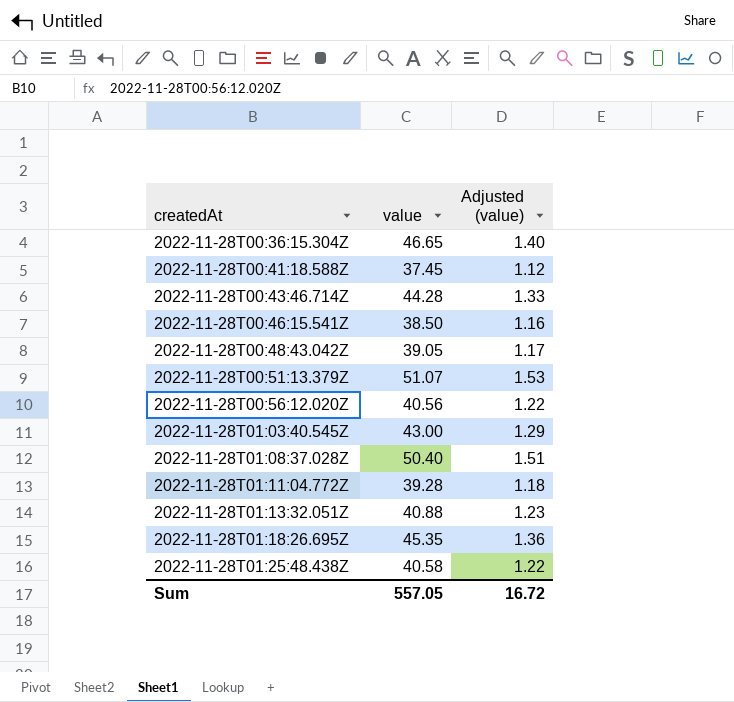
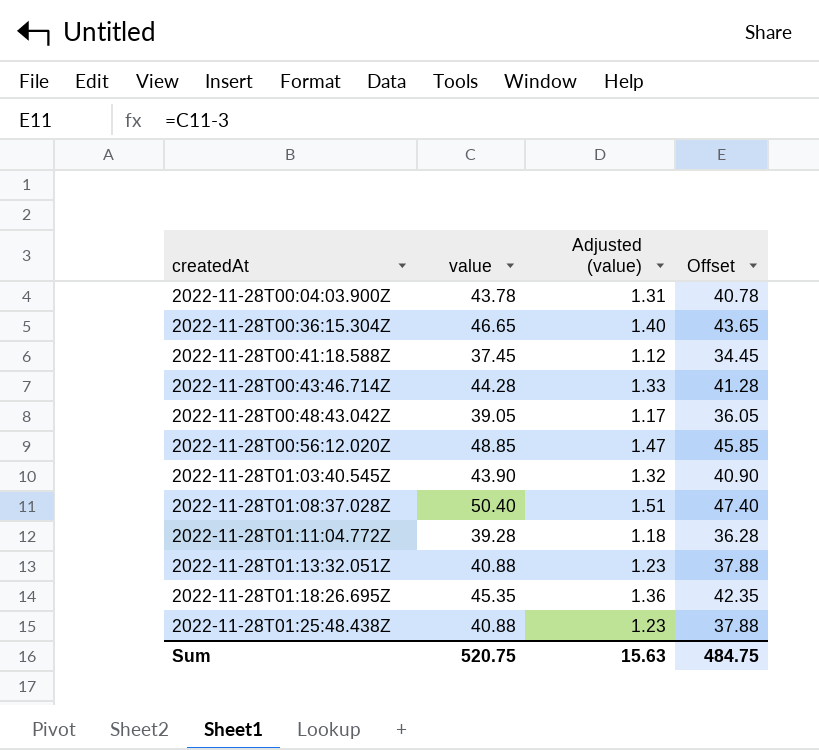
column Offset | formula: none -> [value] - 3
row 2022-11-28T00:46:15.541Z: 38.50 | 1.16 -> none
row 2022-11-28T00:51:13.379Z: 51.07 | 1.53 -> none
row 2022-11-28T00:04:03.900Z: none -> 43.78 | 1.31 | 40.78
2022-11-28T00:56:12.020Z | value: 40.56 -> 48.85
2022-11-28T00:56:12.020Z | Adjusted (value): 1.22 -> 1.47
2022-11-28T01:03:40.545Z | value: 43.00 -> 43.90
2022-11-28T01:03:40.545Z | Adjusted (value): 1.29 -> 1.32
2022-11-28T01:25:48.438Z | value: 40.58 -> 40.88
2022-11-28T01:25:48.438Z | Adjusted (value): 1.22 -> 1.23
Sum | value: 557.05 -> 520.75
Sum | Adjusted (value): 16.72 -> 15.63

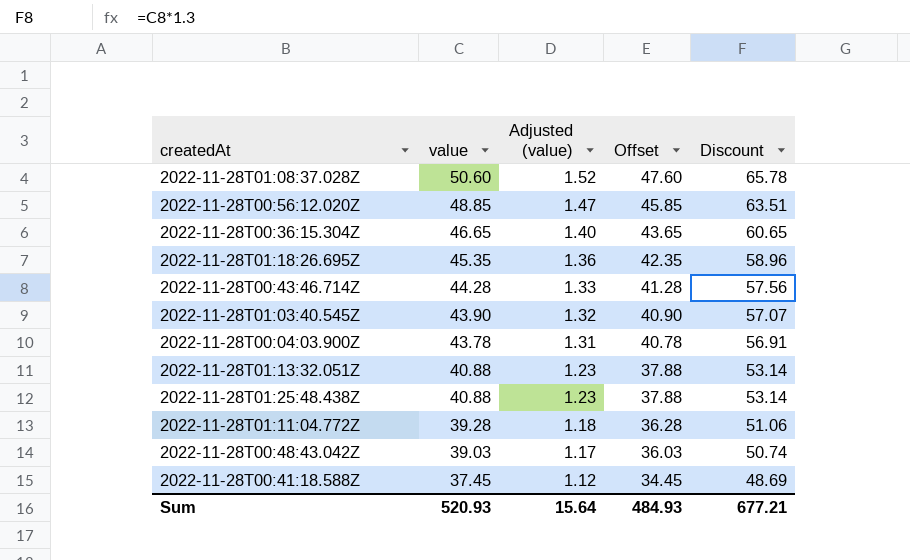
row order: createdAt ascending -> value descending
column Discount | formula: none -> [value] * 1.3
2022-11-28T01:08:37.028Z | value: 50.40 -> 50.60
2022-11-28T01:08:37.028Z | Adjusted (value): 1.51 -> 1.52
2022-11-28T01:08:37.028Z | Offset: 47.40 -> 47.60
2022-11-28T00:48:43.042Z | value: 39.05 -> 39.03
2022-11-28T00:48:43.042Z | Offset: 36.05 -> 36.03
Sum | value: 520.75 -> 520.93
Sum | Adjusted (value): 15.63 -> 15.64
Sum | Offset: 484.75 -> 484.93

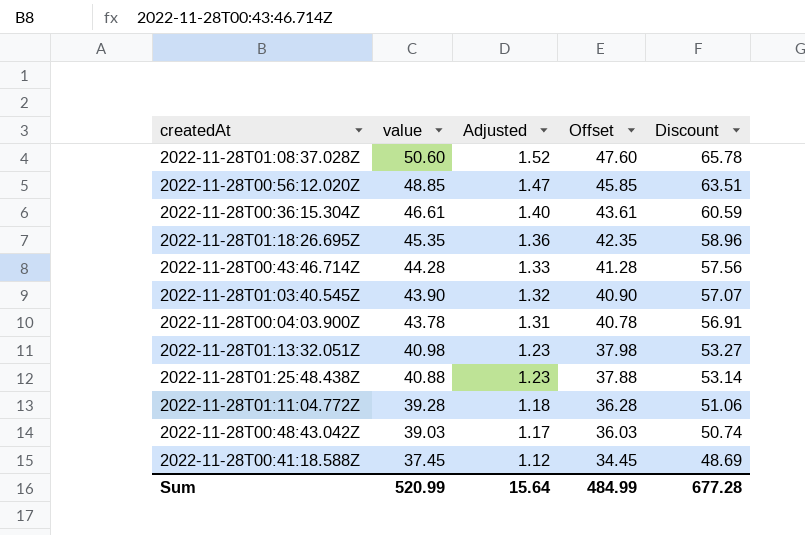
column name: Adjusted (value) -> Adjusted
2022-11-28T00:36:15.304Z | value: 46.65 -> 46.61
2022-11-28T00:36:15.304Z | Offset: 43.65 -> 43.61
2022-11-28T00:36:15.304Z | Discount: 60.65 -> 60.59
2022-11-28T01:13:32.051Z | value: 40.88 -> 40.98
2022-11-28T01:13:32.051Z | Offset: 37.88 -> 37.98
2022-11-28T01:13:32.051Z | Discount: 53.14 -> 53.27
Sum | value: 520.93 -> 520.99
Sum | Offset: 484.93 -> 484.99
Sum | Discount: 677.21 -> 677.28

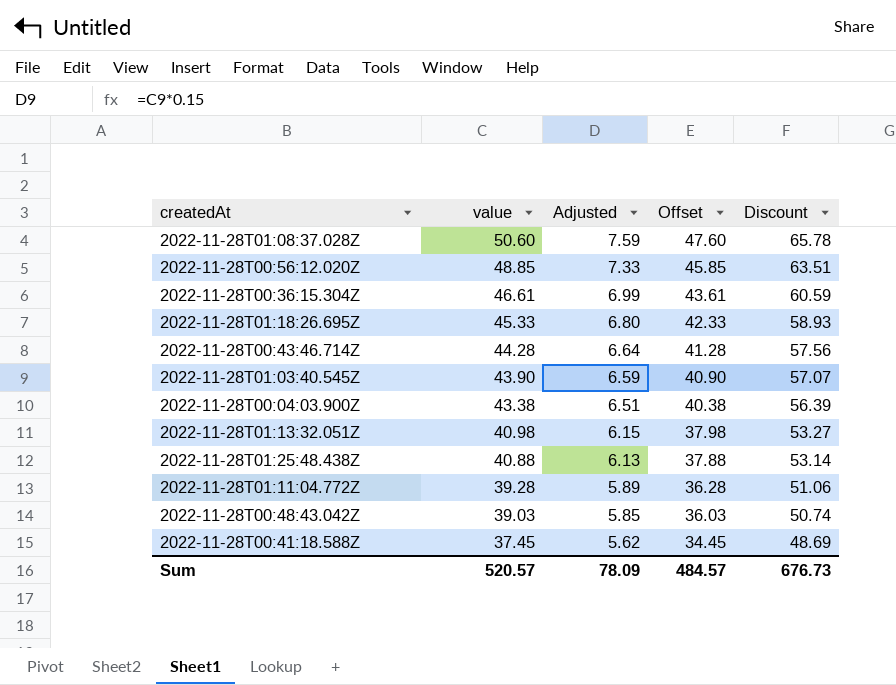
column Adjusted | formula: [value] * 0.03 -> [value] * 0.15
2022-11-28T01:18:26.695Z | value: 45.35 -> 45.33
2022-11-28T01:18:26.695Z | Offset: 42.35 -> 42.33
2022-11-28T01:18:26.695Z | Discount: 58.96 -> 58.93
2022-11-28T00:04:03.900Z | value: 43.78 -> 43.38
2022-11-28T00:04:03.900Z | Offset: 40.78 -> 40.38
2022-11-28T00:04:03.900Z | Discount: 56.91 -> 56.39
Sum | value: 520.99 -> 520.57
Sum | Adjusted: 15.64 -> 78.09
Sum | Offset: 484.99 -> 484.57
Sum | Discount: 677.28 -> 676.73

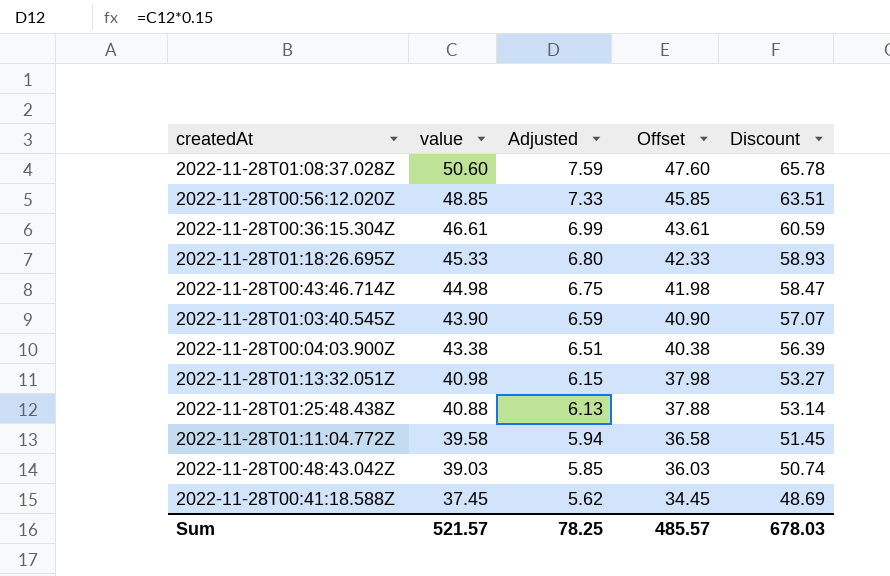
2022-11-28T00:43:46.714Z | value: 44.28 -> 44.98
2022-11-28T00:43:46.714Z | Adjusted: 6.64 -> 6.75
2022-11-28T00:43:46.714Z | Offset: 41.28 -> 41.98
2022-11-28T00:43:46.714Z | Discount: 57.56 -> 58.47
2022-11-28T01:11:04.772Z | value: 39.28 -> 39.58
2022-11-28T01:11:04.772Z | Adjusted: 5.89 -> 5.94
2022-11-28T01:11:04.772Z | Offset: 36.28 -> 36.58
2022-11-28T01:11:04.772Z | Discount: 51.06 -> 51.45
Sum | value: 520.57 -> 521.57
Sum | Adjusted: 78.09 -> 78.25
Sum | Offset: 484.57 -> 485.57
Sum | Discount: 676.73 -> 678.03

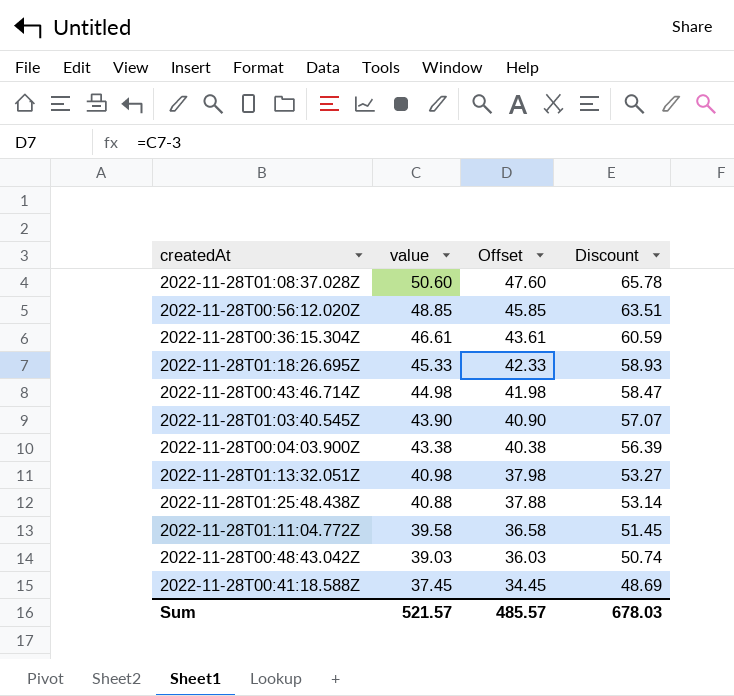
column Adjusted | formula: [value] * 0.15 -> none

